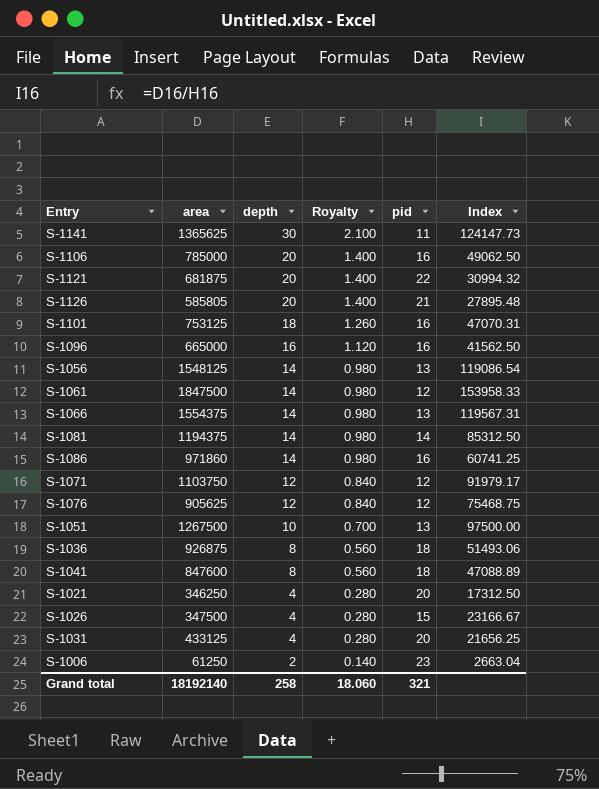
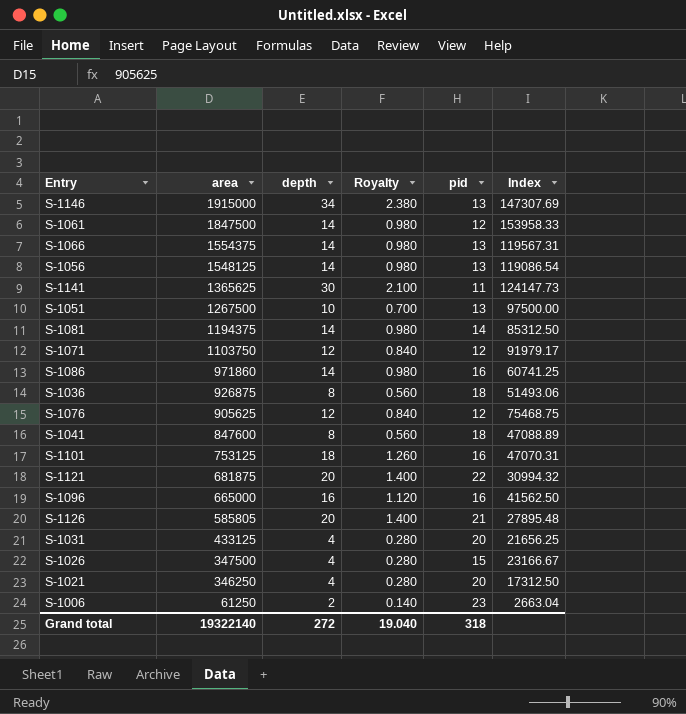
row order: depth descending -> area descending
row S-1106: 785000 | 20 | 1.400 | 16 | 49062.50 -> none
row S-1146: none -> 1915000 | 34 | 2.380 | 13 | 147307.69
Grand total | area: 18192140 -> 19322140
Grand total | depth: 258 -> 272
Grand total | Royalty: 18.060 -> 19.040
Grand total | pid: 321 -> 318

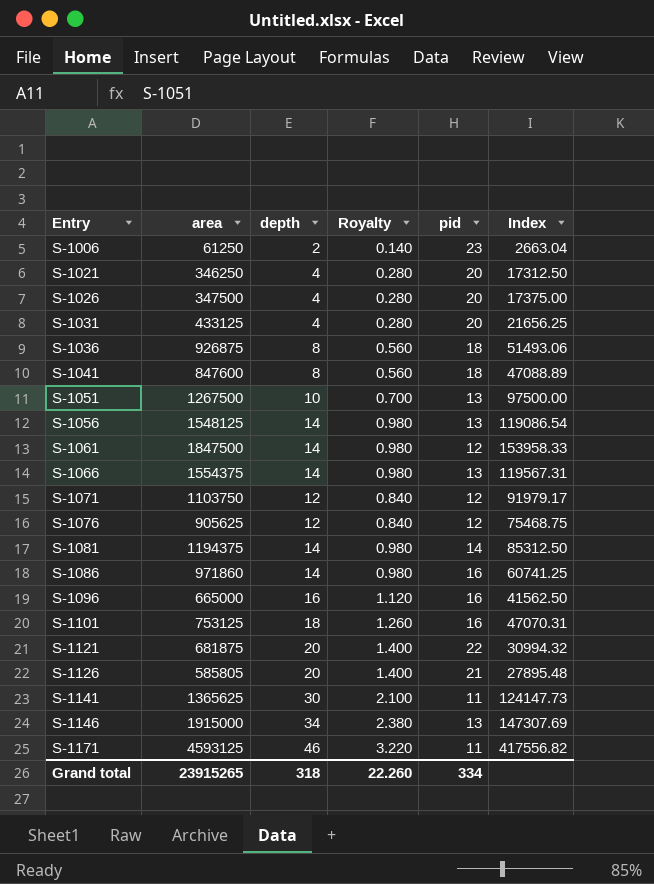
row order: area descending -> Entry ascending
S-1026 | pid: 15 -> 20
S-1026 | Index: 23166.67 -> 17375.00
row S-1171: none -> 4593125 | 46 | 3.220 | 11 | 417556.82
Grand total | area: 19322140 -> 23915265
Grand total | depth: 272 -> 318
Grand total | Royalty: 19.040 -> 22.260
Grand total | pid: 318 -> 334

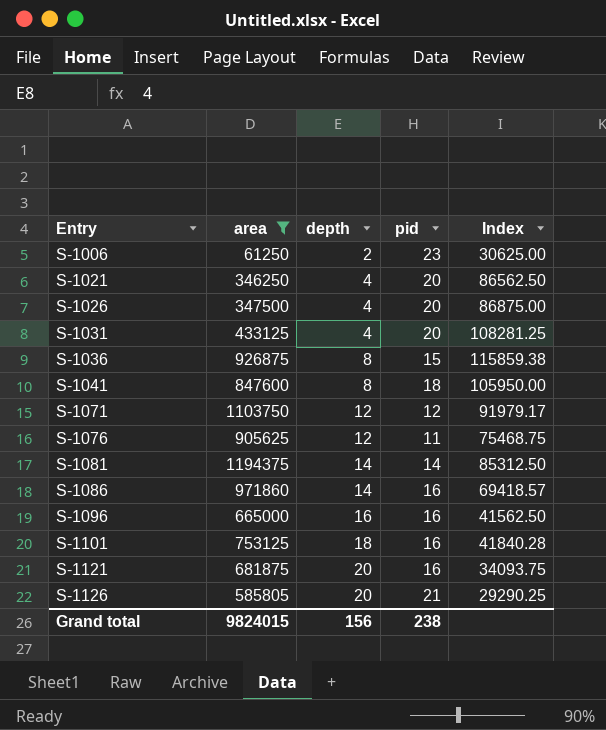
filter: none -> area <= 1194375
column Royalty | formula: [depth] * 0.07 -> none
column Index | formula: [area] / [pid] -> [area] / [depth]
S-1036 | pid: 18 -> 15
S-1076 | pid: 12 -> 11
S-1121 | pid: 22 -> 16
Grand total | area: 23915265 -> 9824015
Grand total | depth: 318 -> 156
Grand total | pid: 334 -> 238

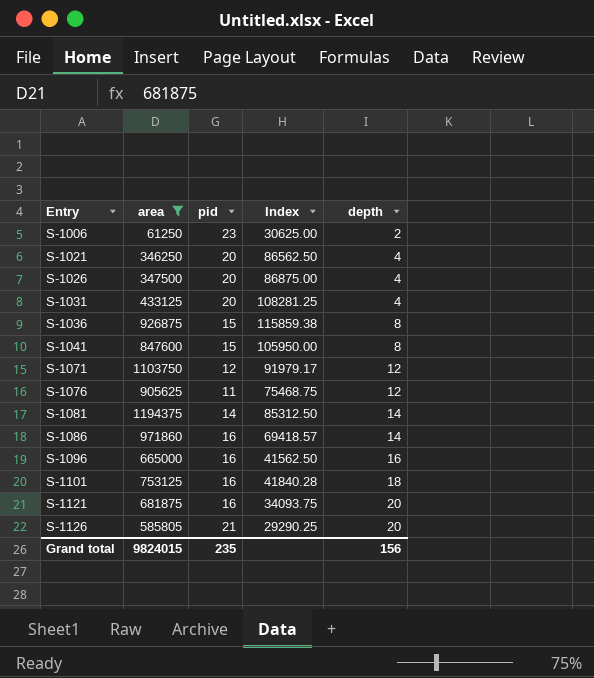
column depth | position: 3 -> 5
S-1041 | pid: 18 -> 15
Grand total | pid: 238 -> 235

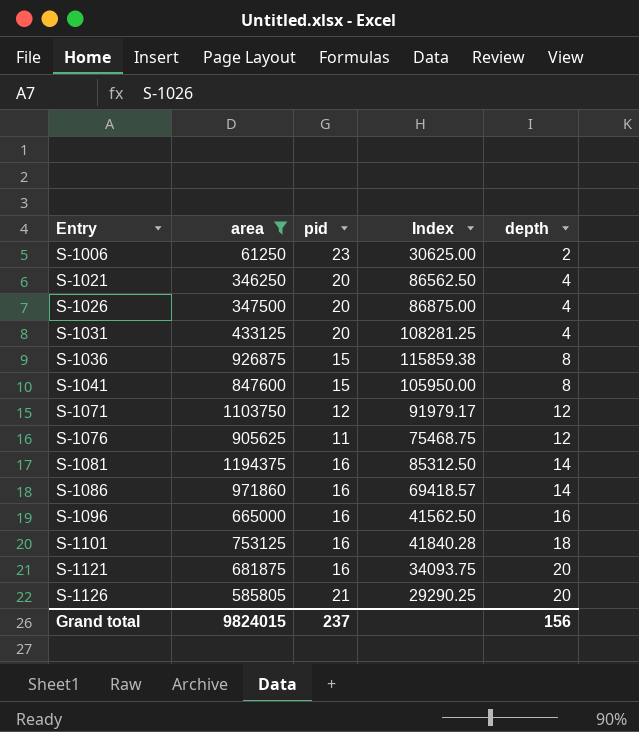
S-1081 | pid: 14 -> 16
Grand total | pid: 235 -> 237

